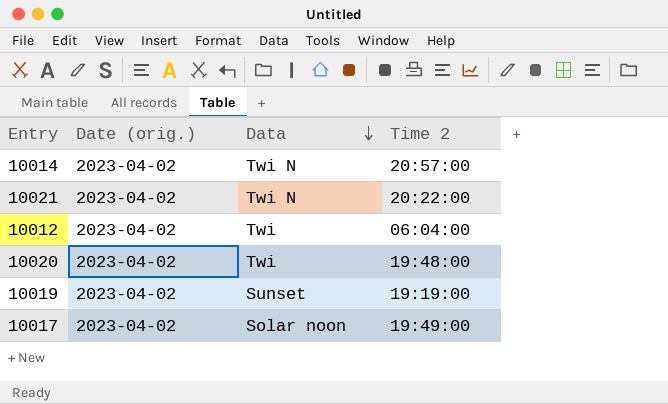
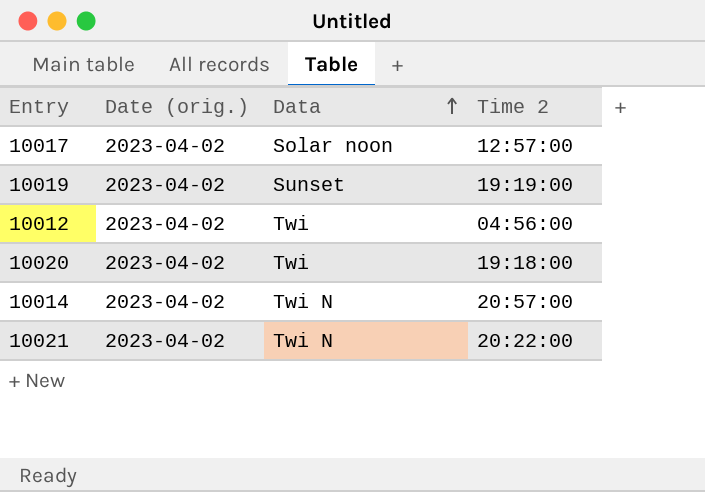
row order: Data descending -> Data ascending
10017 | Time 2: 19:49:00 -> 12:57:00
10012 | Time 2: 06:04:00 -> 04:56:00
10020 | Time 2: 19:48:00 -> 19:18:00

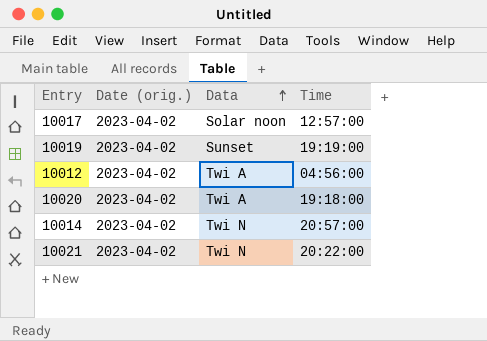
column name: Time 2 -> Time
10012 | Data: Twi -> Twi A
10020 | Data: Twi -> Twi A

